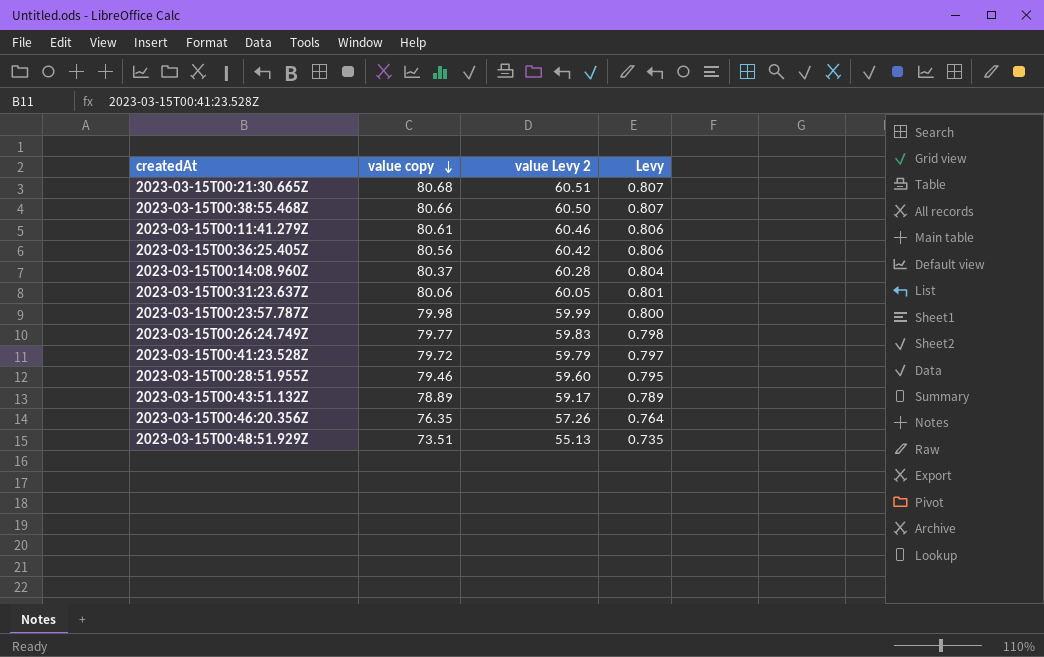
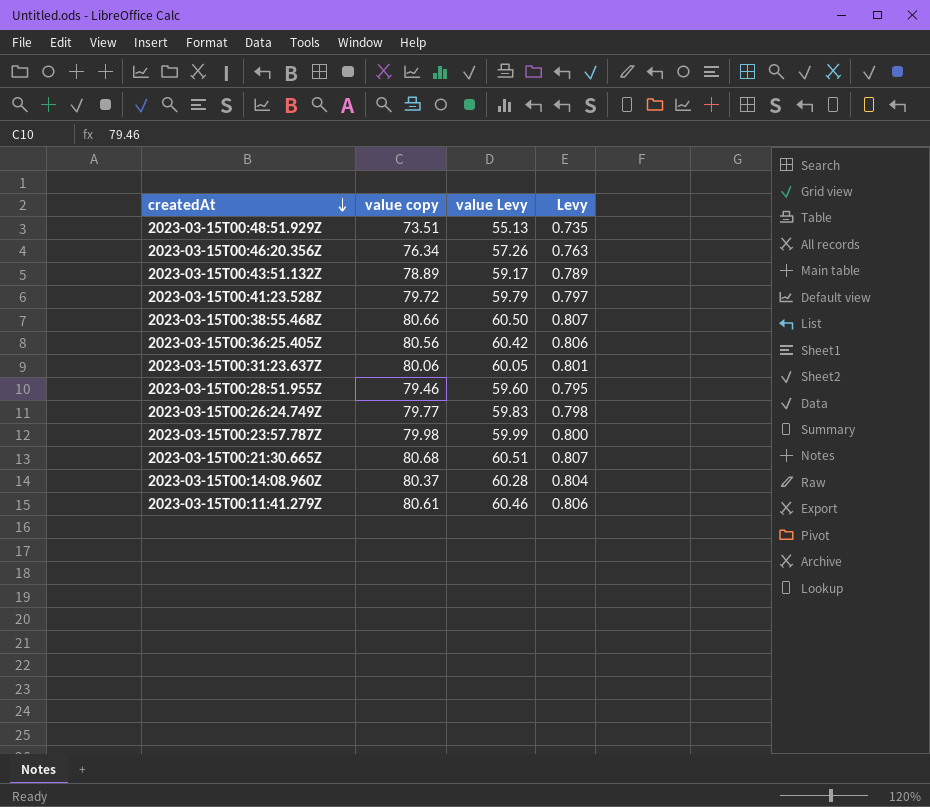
row order: value copy descending -> createdAt descending
column name: value Levy 2 -> value Levy
2023-03-15T00:46:20.356Z | value copy: 76.35 -> 76.34
2023-03-15T00:46:20.356Z | Levy: 0.764 -> 0.763

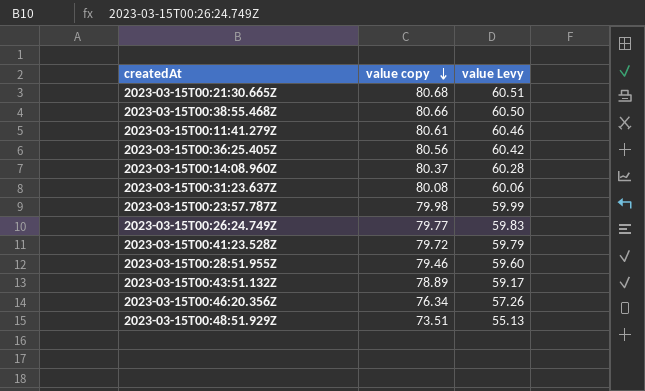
row order: createdAt descending -> value copy descending
column Levy | formula: [value copy] * 0.01 -> none
2023-03-15T00:31:23.637Z | value copy: 80.06 -> 80.08
2023-03-15T00:31:23.637Z | value Levy: 60.05 -> 60.06

